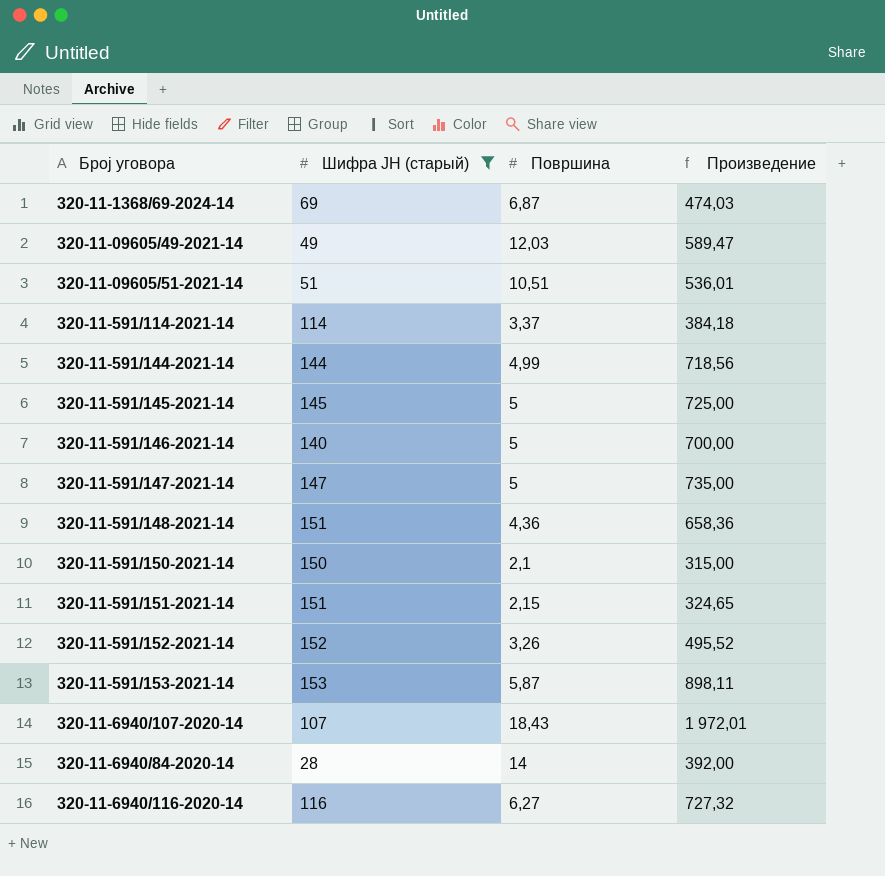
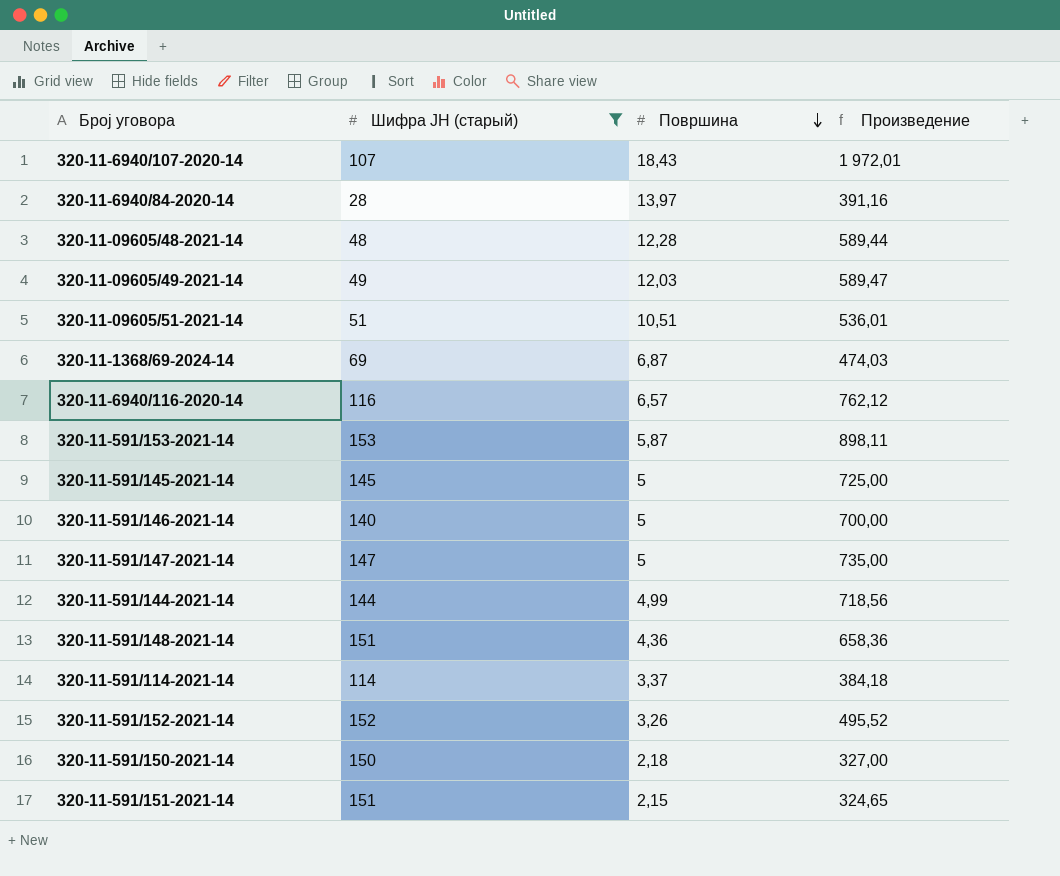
row order: none -> Површина descending
320-11-6940/84-2020-14 | Површина: 14 -> 13,97
320-11-6940/84-2020-14 | Произведение: 392,00 -> 391,16
row 320-11-09605/48-2021-14: none -> 48 | 12,28 | 589,44
320-11-6940/116-2020-14 | Површина: 6,27 -> 6,57
320-11-6940/116-2020-14 | Произведение: 727,32 -> 762,12
320-11-591/150-2021-14 | Површина: 2,1 -> 2,18
320-11-591/150-2021-14 | Произведение: 315,00 -> 327,00

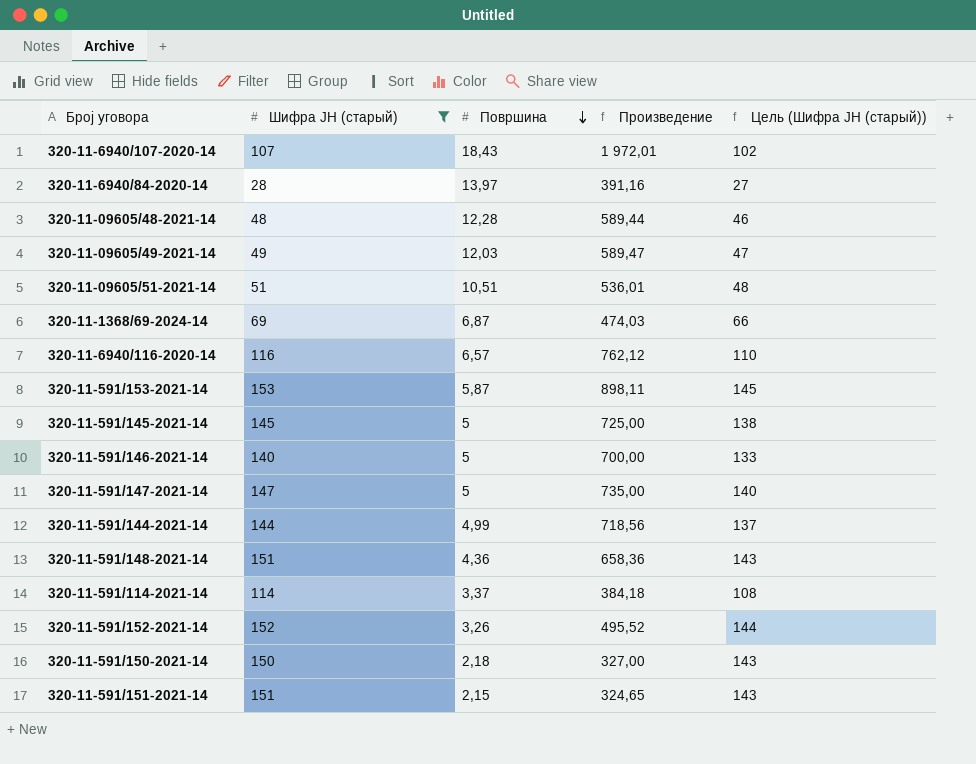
column Цель (Шифра ЈН (старый)) | formula: none -> [Шифра ЈН (старый)] * 0,95

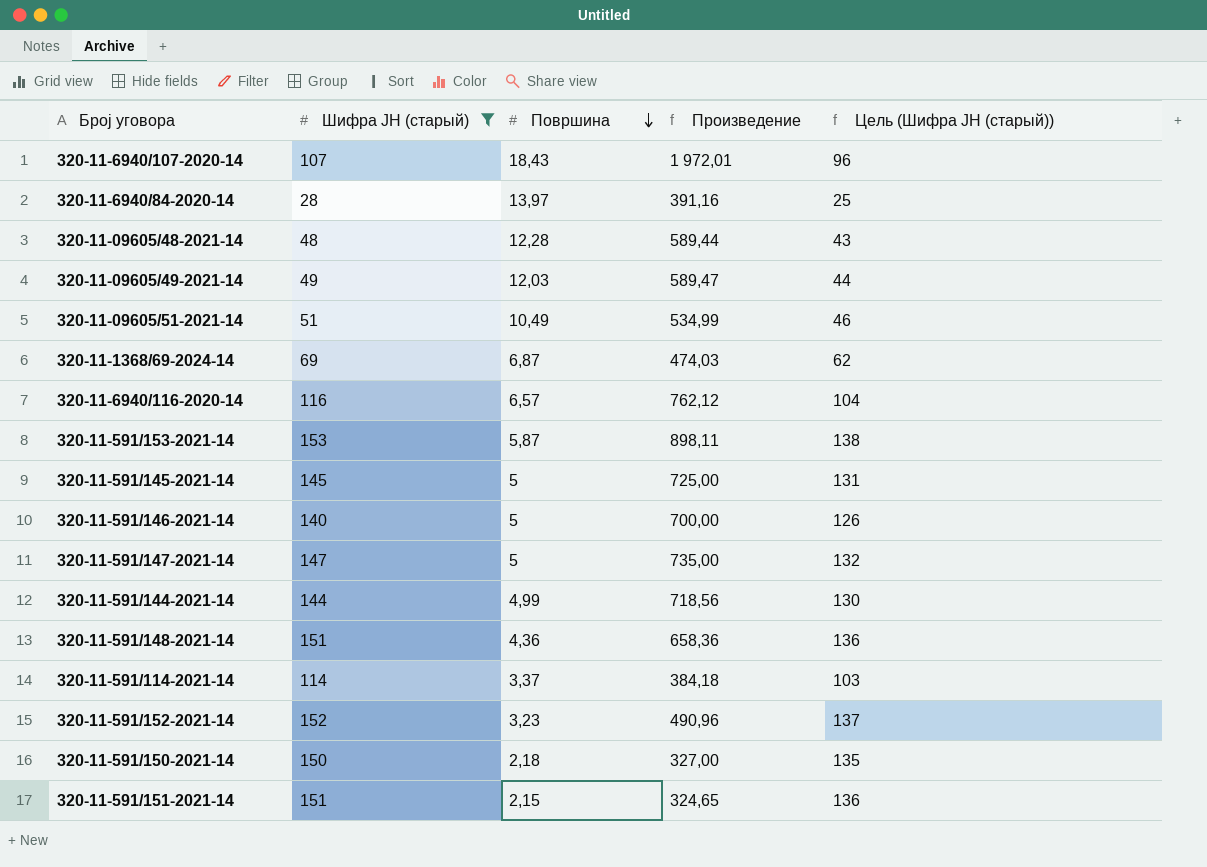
column Цель (Шифра ЈН (старый)) | formula: [Шифра ЈН (старый)] * 0,95 -> [Шифра ЈН (старый)] * 0,9
320-11-09605/51-2021-14 | Површина: 10,51 -> 10,49
320-11-09605/51-2021-14 | Произведение: 536,01 -> 534,99
320-11-591/152-2021-14 | Површина: 3,26 -> 3,23
320-11-591/152-2021-14 | Произведение: 495,52 -> 490,96

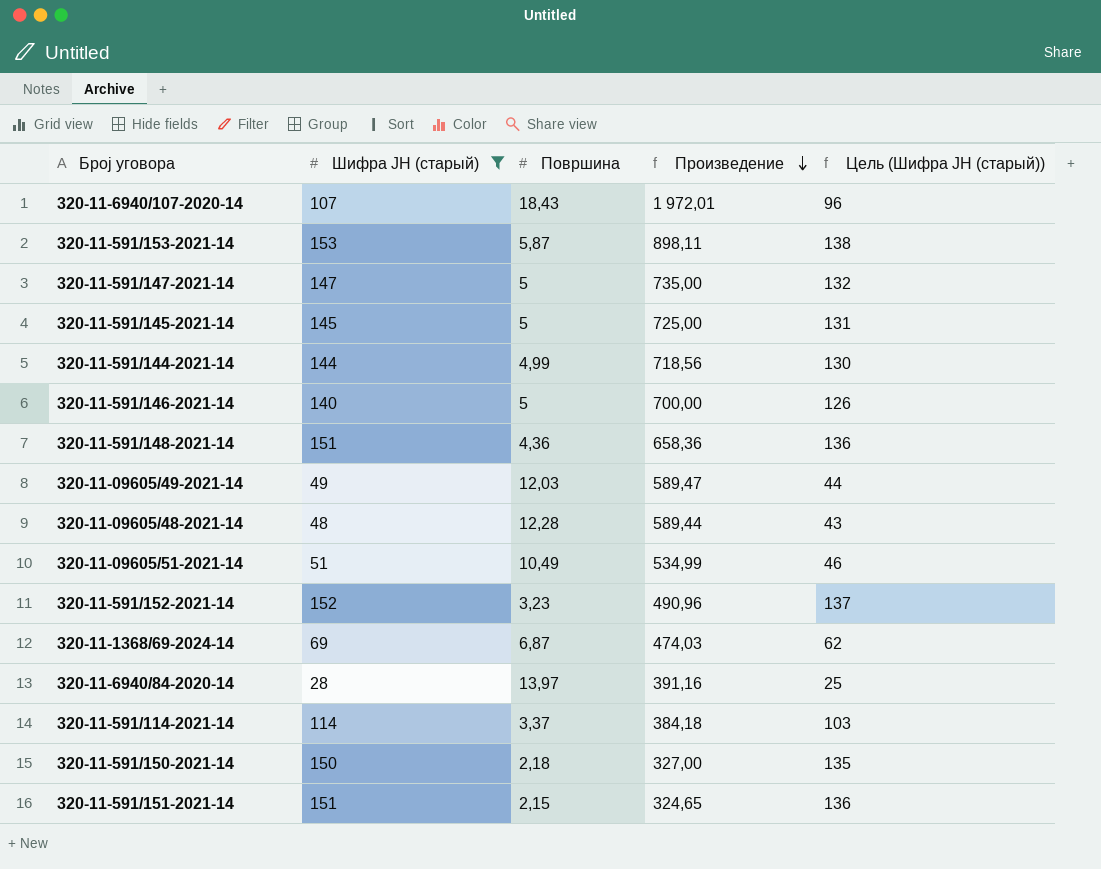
row order: Површина descending -> Произведение descending
row 320-11-6940/116-2020-14: 116 | 6,57 | 762,12 | 104 -> none

